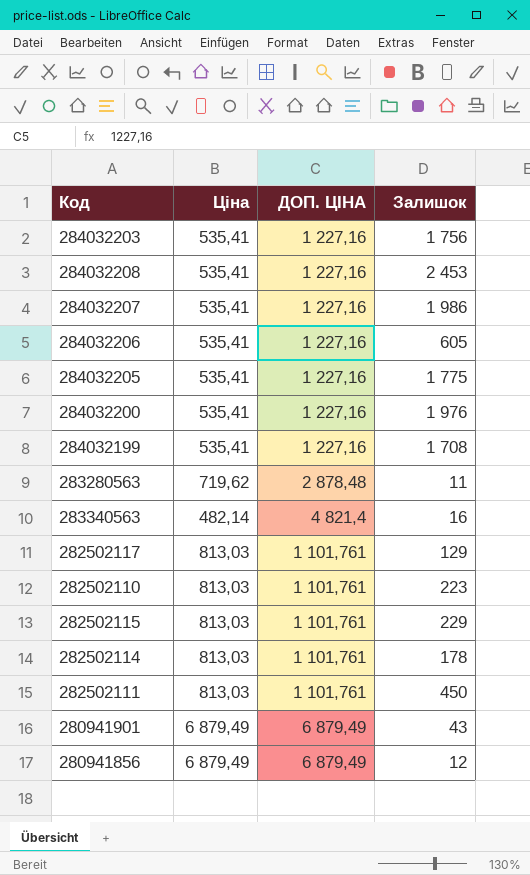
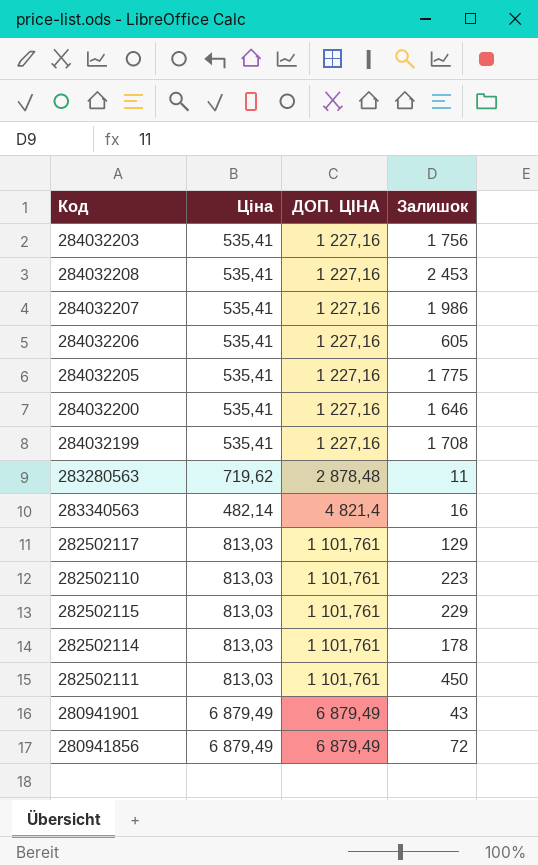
284032200 | Залишок: 1 976 -> 1 646
280941856 | Залишок: 12 -> 72

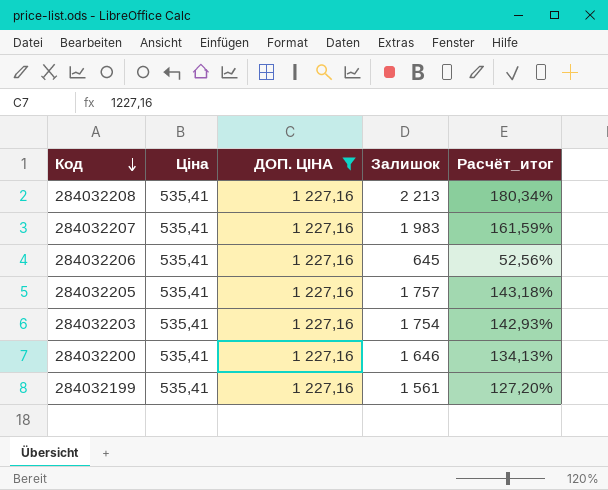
filter: none -> ДОП. ЦІНА = 1 227,16
row order: none -> Код descending
column Расчёт_итог | formula: none -> [Залишок] / [ДОП. ЦІНА]
284032208 | Залишок: 2 453 -> 2 213
284032207 | Залишок: 1 986 -> 1 983
284032206 | Залишок: 605 -> 645
284032205 | Залишок: 1 775 -> 1 757
284032203 | Залишок: 1 756 -> 1 754
284032199 | Залишок: 1 708 -> 1 561

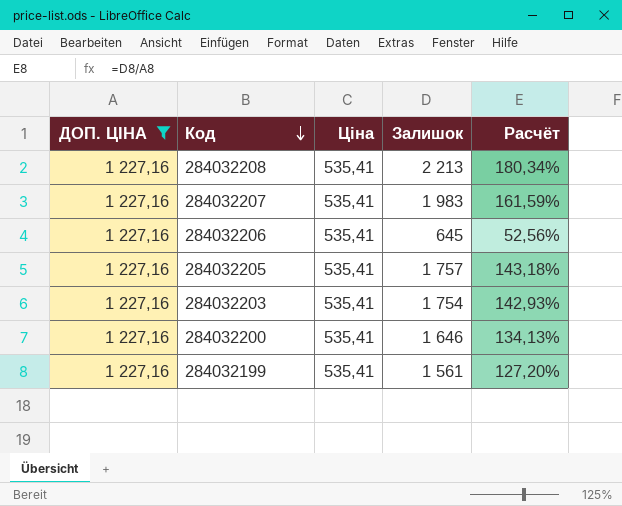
column ДОП. ЦІНА | position: 3 -> 1
column name: Расчёт_итог -> Расчёт

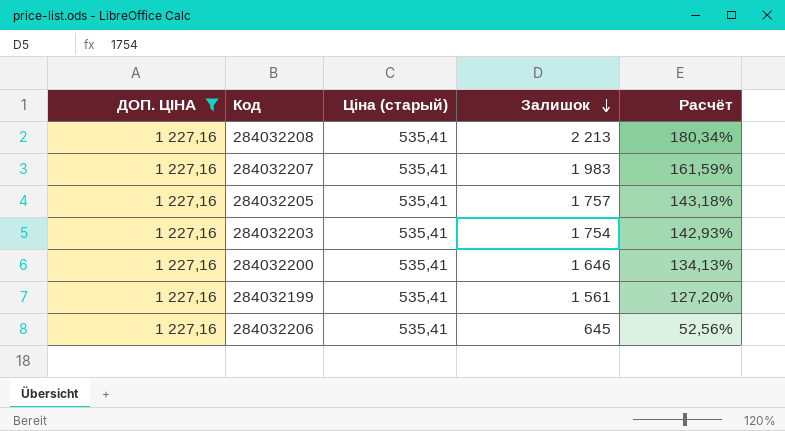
row order: Код descending -> Залишок descending
column name: Ціна -> Ціна (старый)

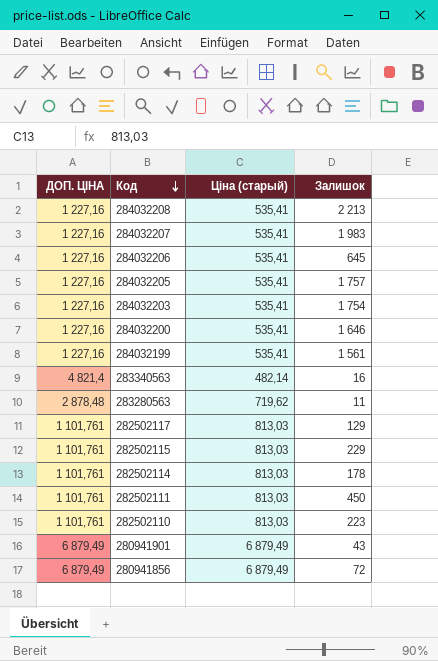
filter: ДОП. ЦІНА = 1 227,16 -> none
row order: Залишок descending -> Код descending
column Расчёт | formula: [Залишок] / [ДОП. ЦІНА] -> none

